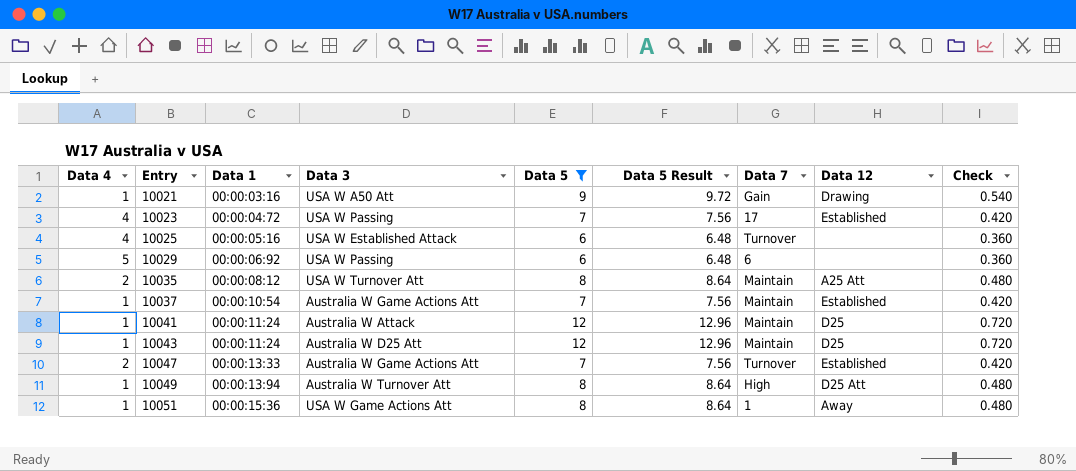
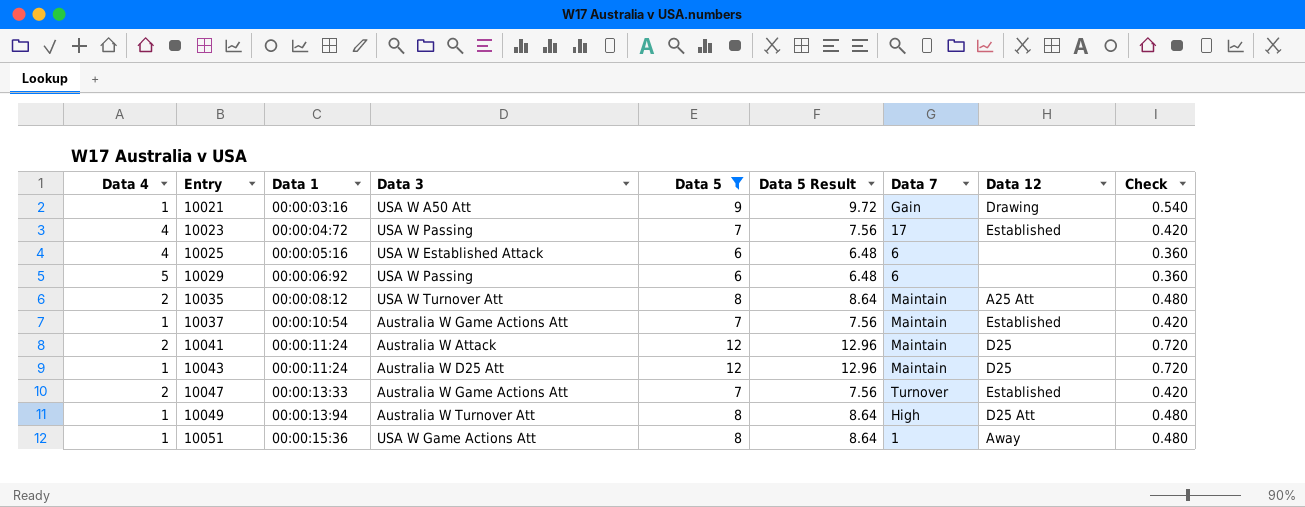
10025 | Data 7: Turnover -> 6
10041 | Data 4: 1 -> 2

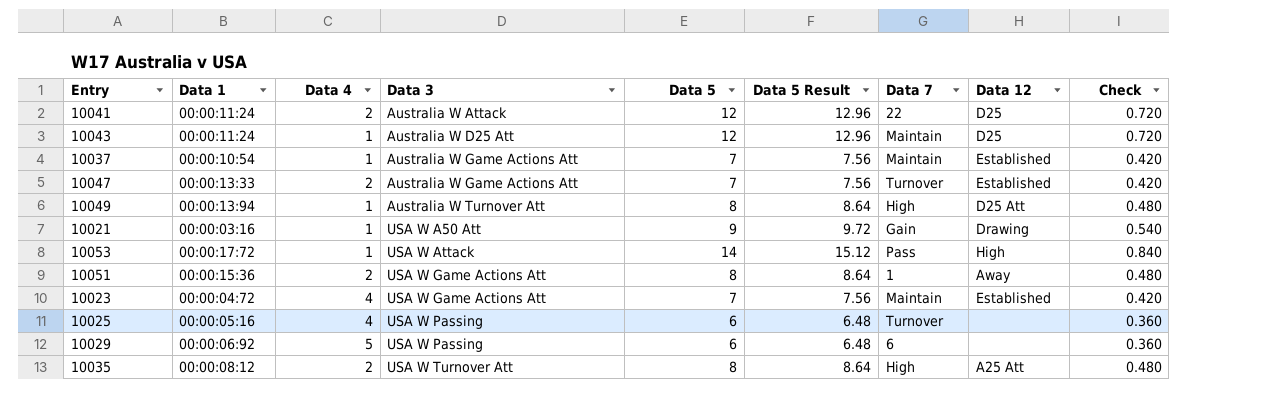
filter: Data 5 != 14 -> none
row order: Entry ascending -> Data 3 ascending
column Data 4 | position: 1 -> 3
10041 | Data 7: Maintain -> 22
10051 | Data 4: 1 -> 2
10023 | Data 3: USA W Passing -> USA W Game Actions Att
10023 | Data 7: 17 -> Maintain
10025 | Data 3: USA W Established Attack -> USA W Passing
10025 | Data 7: 6 -> Turnover
10035 | Data 7: Maintain -> High

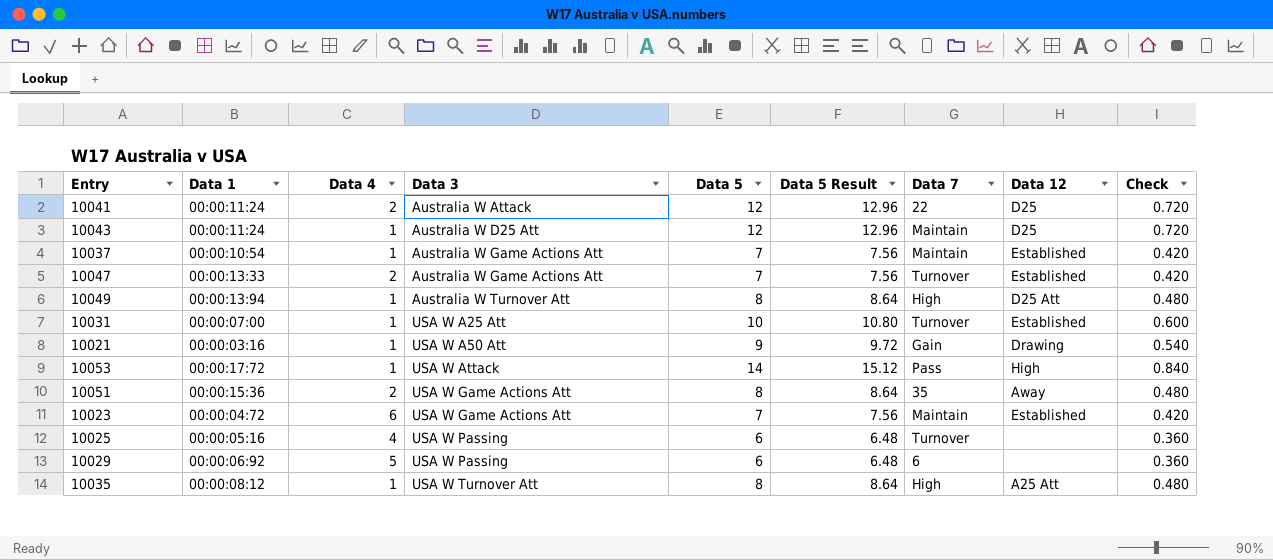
row 10031: none -> 00:00:07:00 | 1 | USA W A25 Att | 10 | 10.80 | Turnover | Established | 0.600
10051 | Data 7: 1 -> 35
10023 | Data 4: 4 -> 6
10035 | Data 4: 2 -> 1

